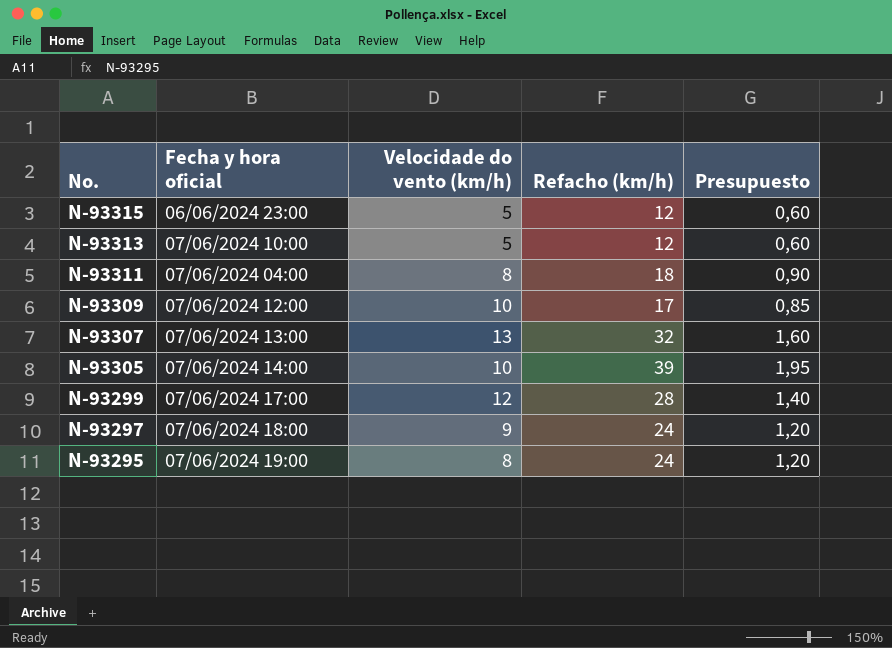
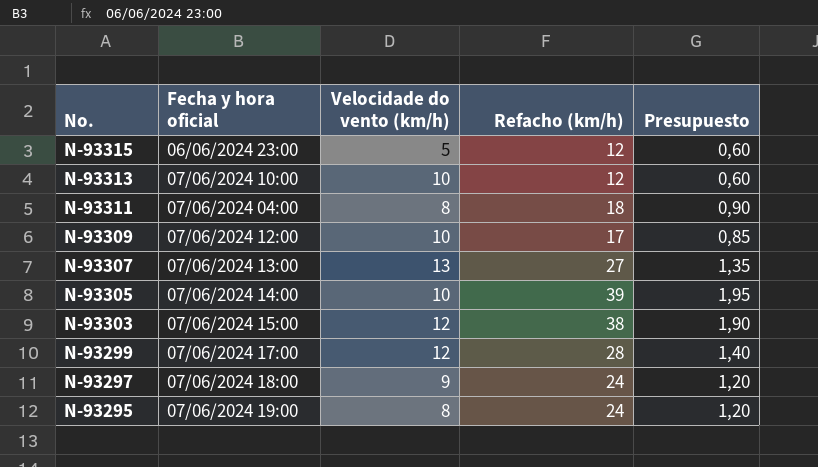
N-93313 | Velocidade do vento (km/h): 5 -> 10
N-93307 | Refacho (km/h): 32 -> 27
N-93307 | Presupuesto: 1,60 -> 1,35
row N-93303: none -> 07/06/2024 15:00 | 12 | 38 | 1,90

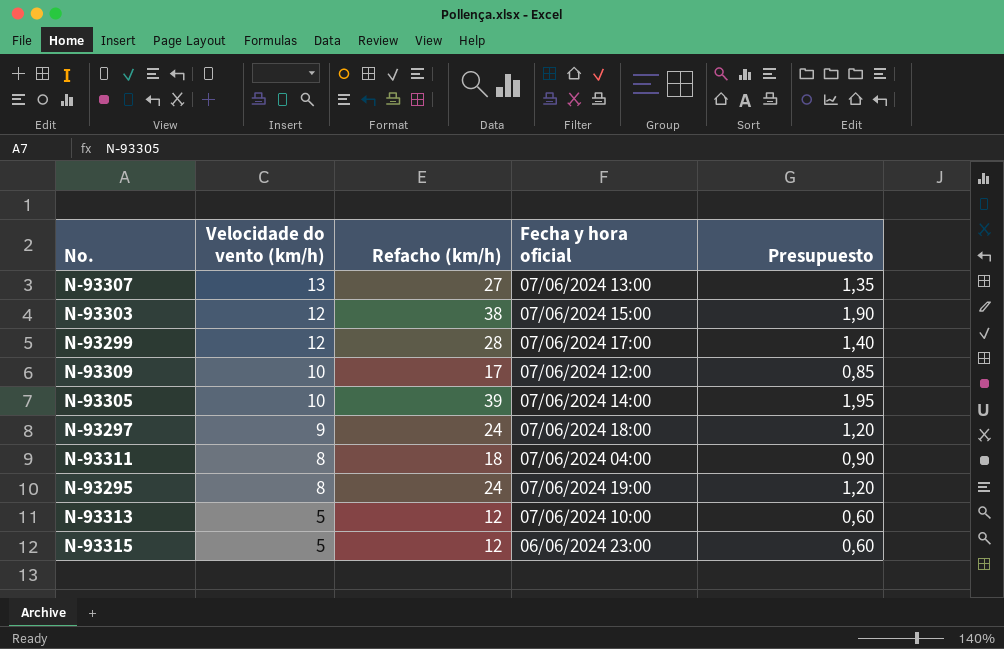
row order: No. descending -> Velocidade do vento (km/h) descending
column Fecha y hora oficial | position: 2 -> 4
N-93313 | Velocidade do vento (km/h): 10 -> 5

